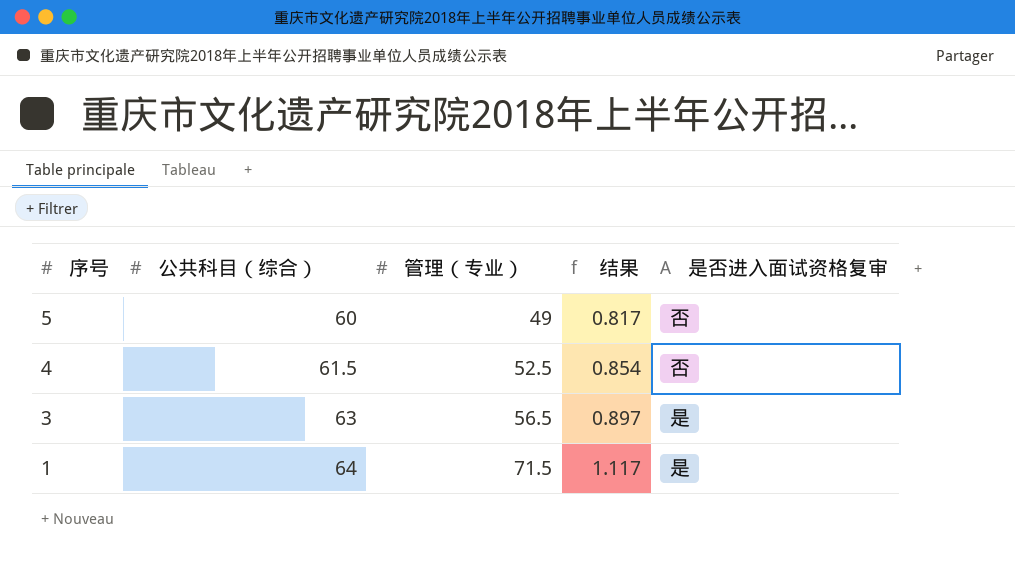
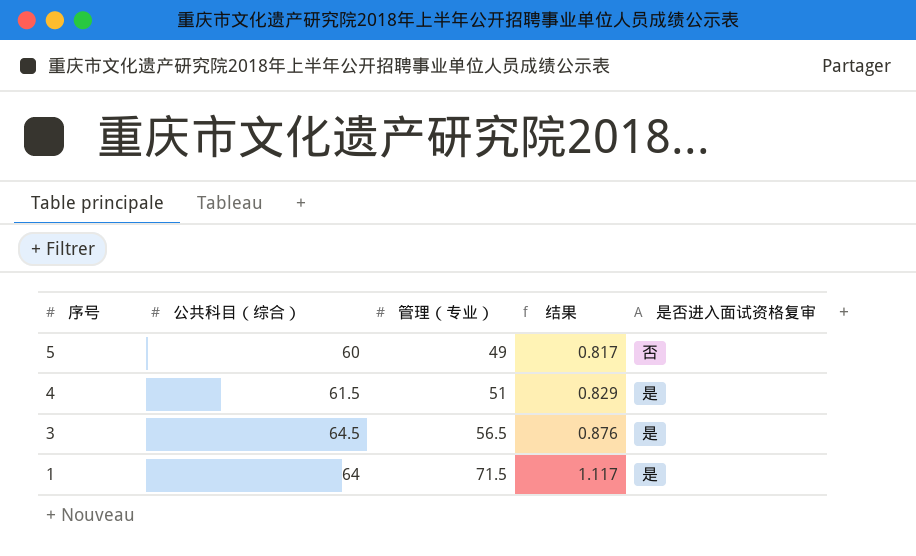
4 | 管理（专业）: 52.5 -> 51
4 | 结果: 0.854 -> 0.829
4 | 是否进入面试资格复审: 否 -> 是
3 | 公共科目（综合）: 63 -> 64.5
3 | 结果: 0.897 -> 0.876

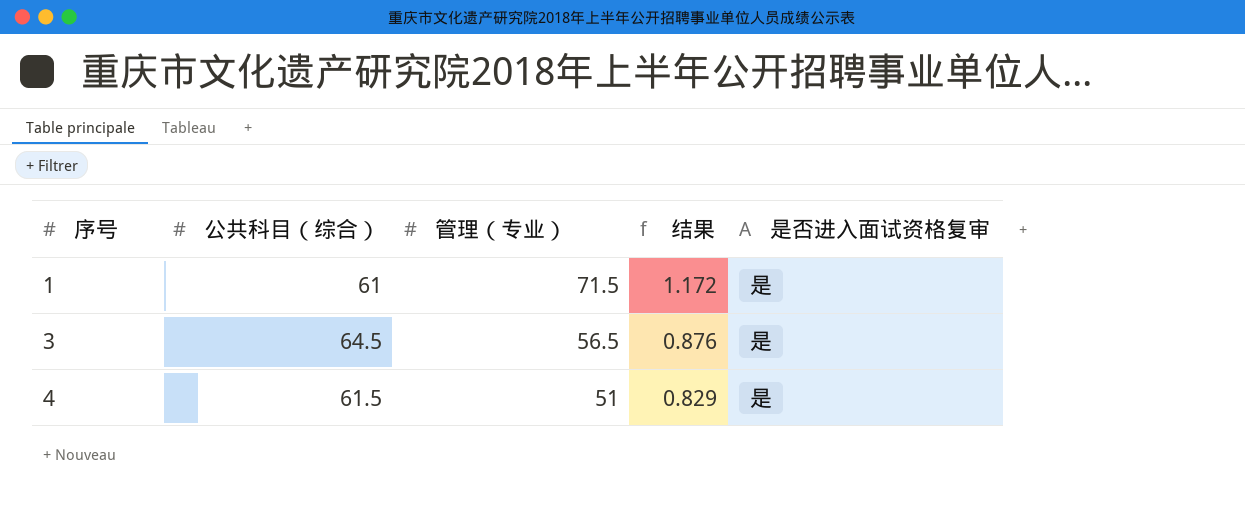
row order: 序号 descending -> 序号 ascending
row 5: 60 | 49 | 0.817 | 否 -> none
1 | 公共科目（综合）: 64 -> 61
1 | 结果: 1.117 -> 1.172

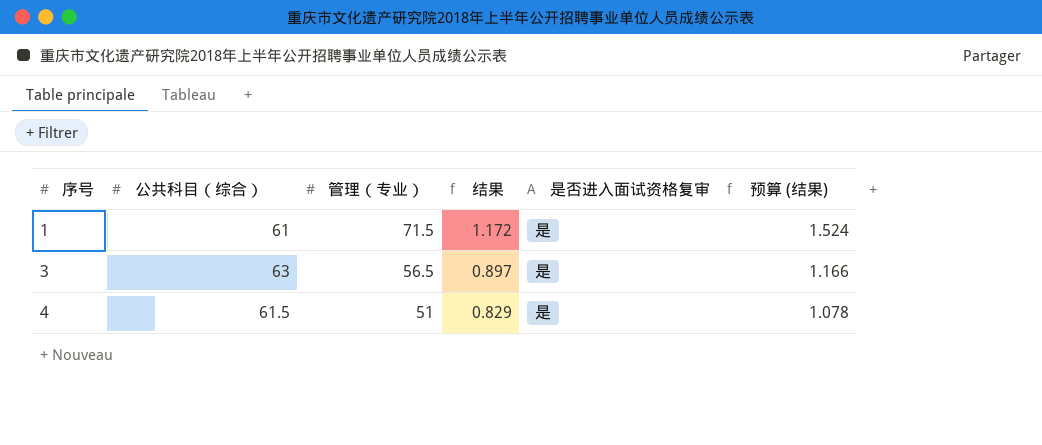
column 预算 (结果) | formula: none -> [结果] * 1.3
3 | 公共科目（综合）: 64.5 -> 63
3 | 结果: 0.876 -> 0.897

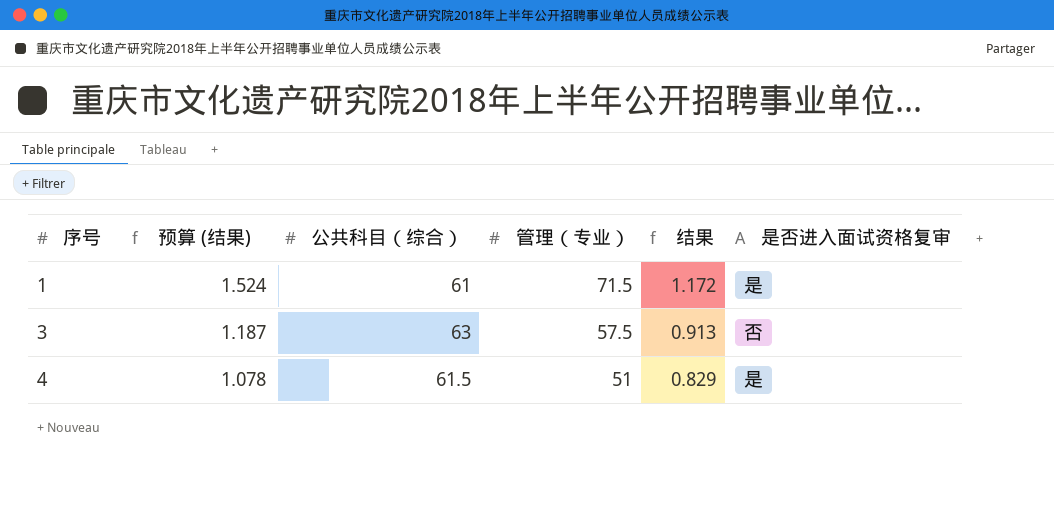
column 预算 (结果) | position: 6 -> 2
3 | 预算 (结果): 1.166 -> 1.187
3 | 管理（专业）: 56.5 -> 57.5
3 | 结果: 0.897 -> 0.913
3 | 是否进入面试资格复审: 是 -> 否

